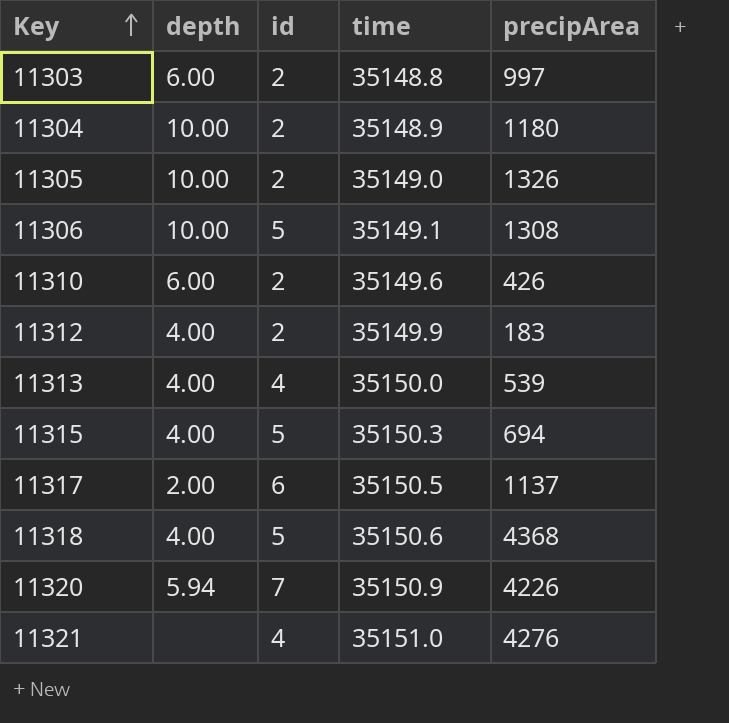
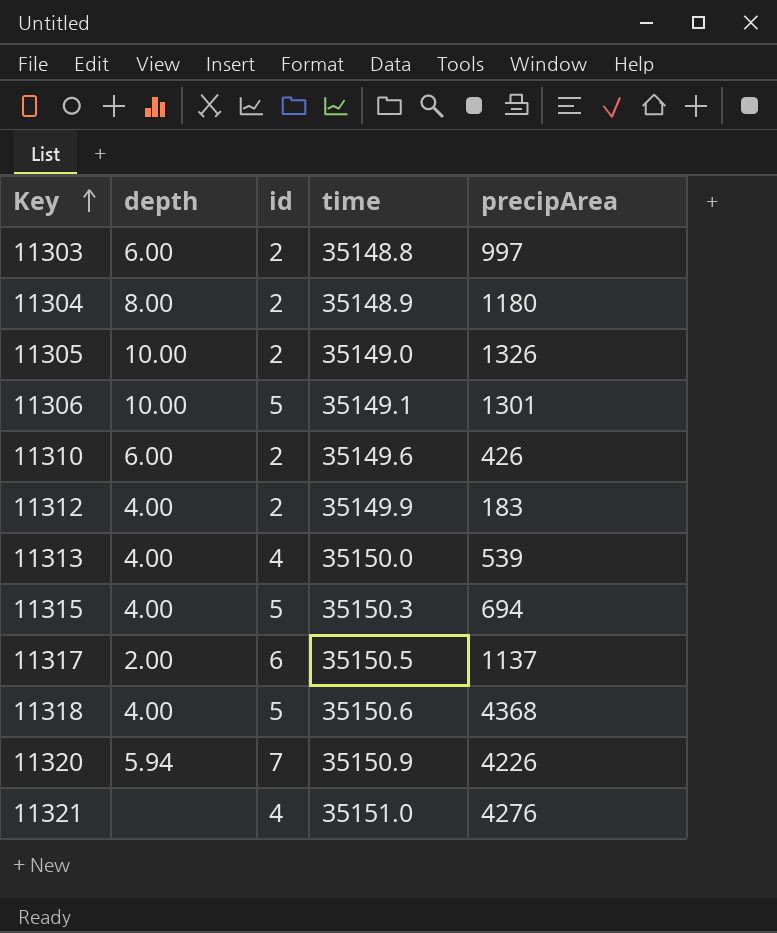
11304 | depth: 10.00 -> 8.00
11306 | precipArea: 1308 -> 1301

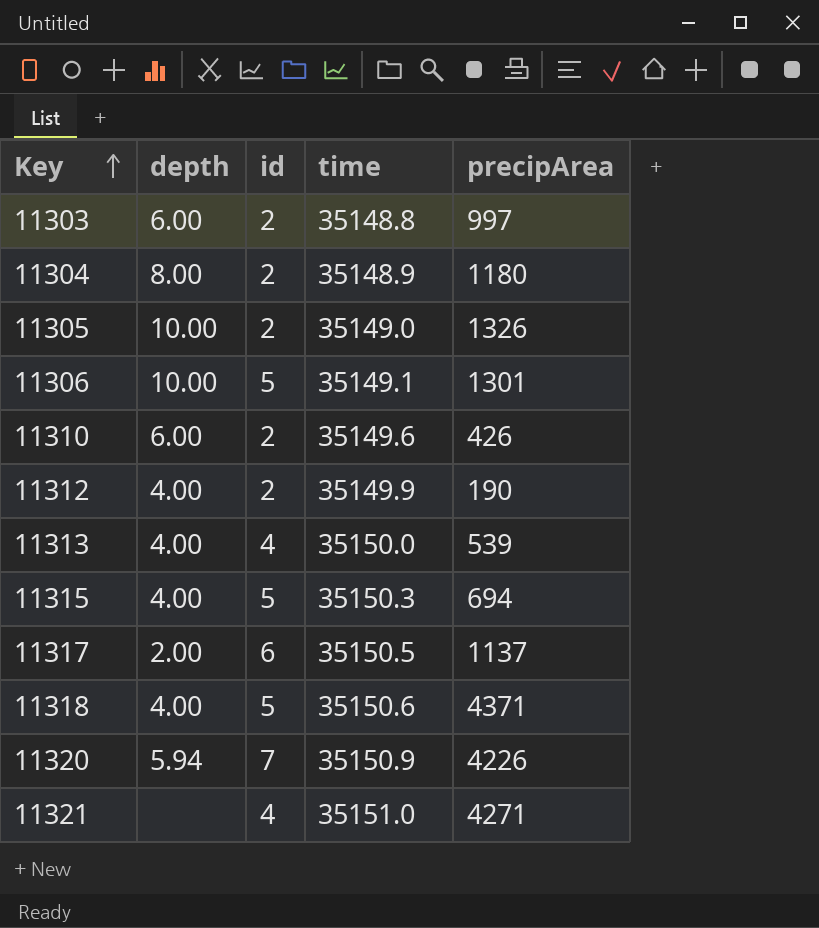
11312 | precipArea: 183 -> 190
11318 | precipArea: 4368 -> 4371
11321 | precipArea: 4276 -> 4271

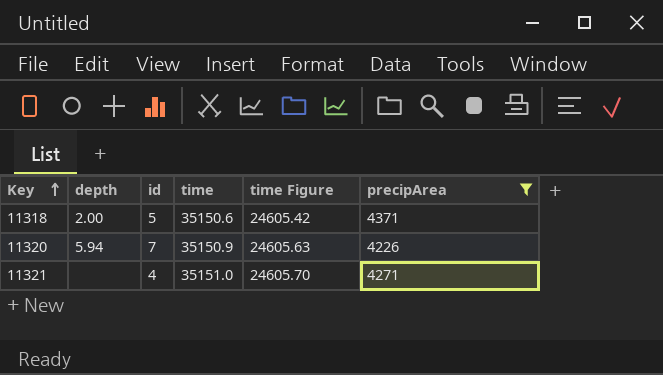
filter: none -> precipArea >= 4226
column time Figure | formula: none -> [time] * 0.7
11318 | depth: 4.00 -> 2.00

